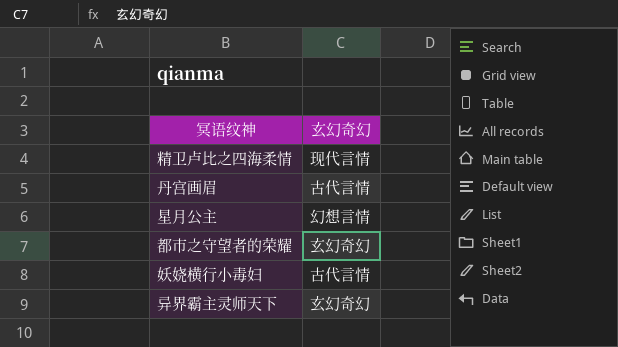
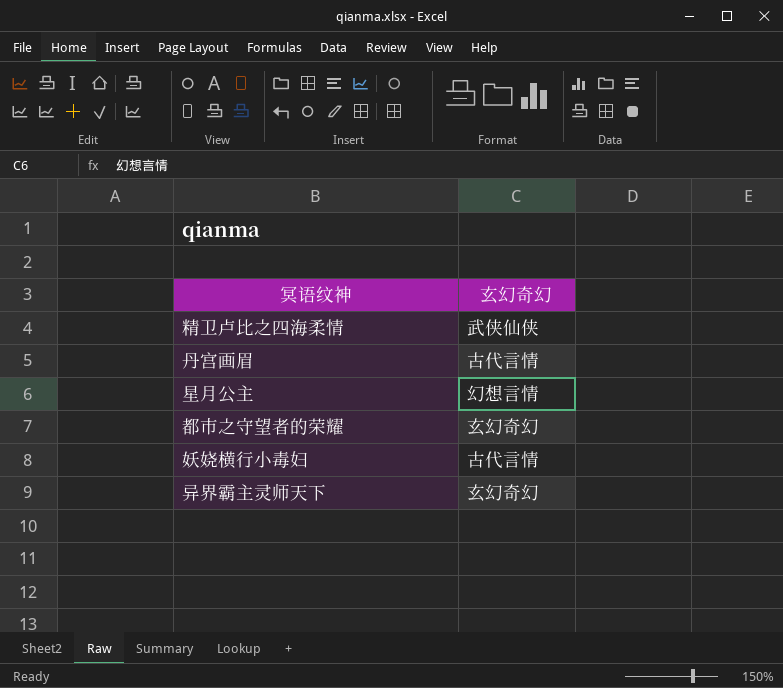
精卫卢比之四海柔情 | 玄幻奇幻: 现代言情 -> 武侠仙侠

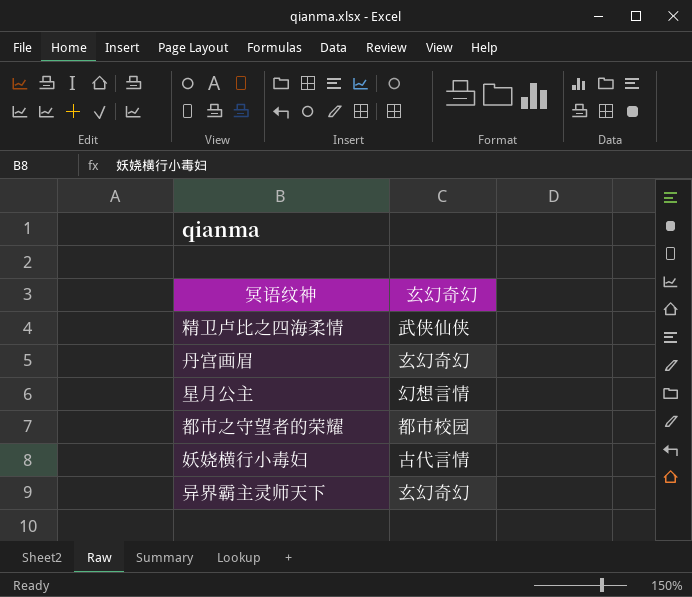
丹宫画眉 | 玄幻奇幻: 古代言情 -> 玄幻奇幻
都市之守望者的荣耀 | 玄幻奇幻: 玄幻奇幻 -> 都市校园

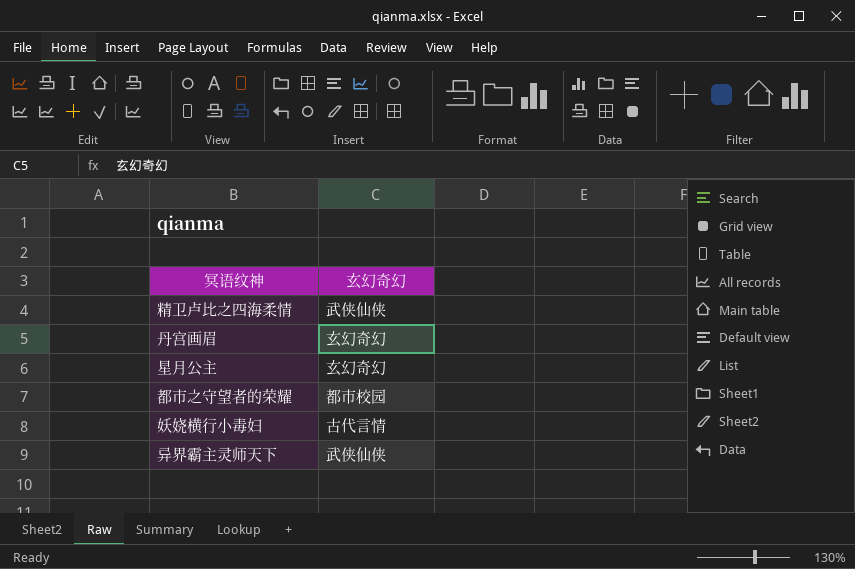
星月公主 | 玄幻奇幻: 幻想言情 -> 玄幻奇幻
异界霸主灵师天下 | 玄幻奇幻: 玄幻奇幻 -> 武侠仙侠

